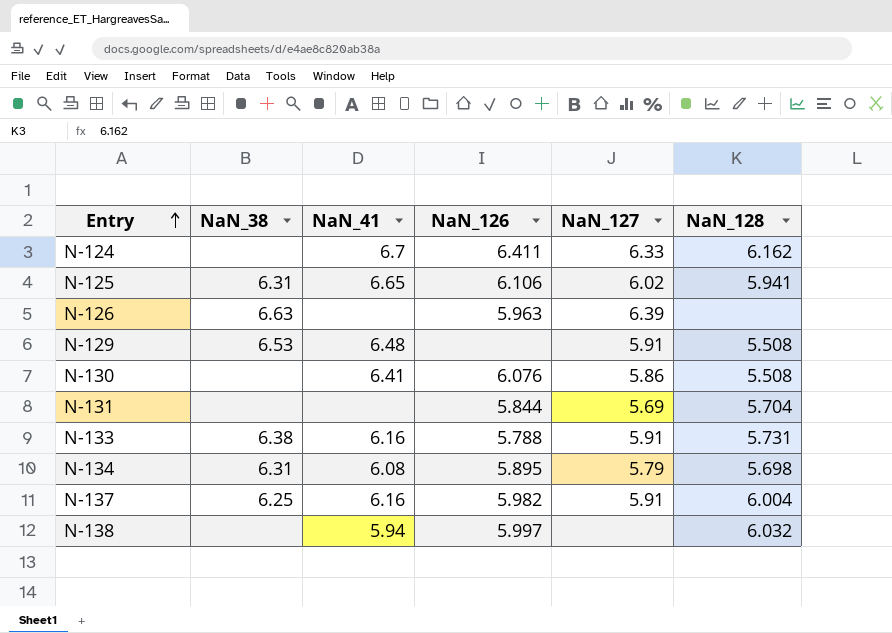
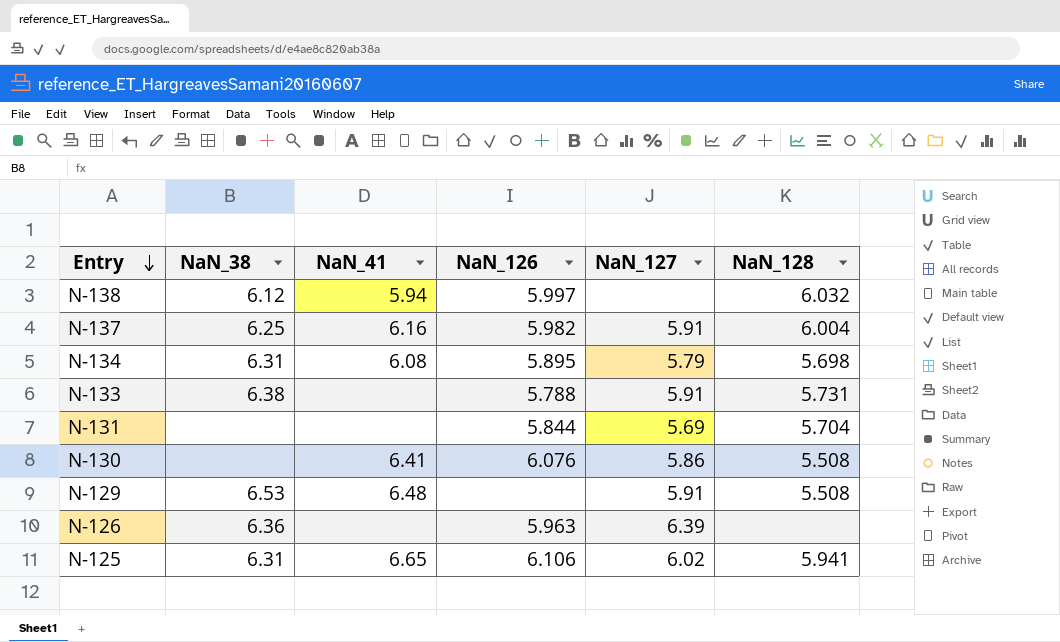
row order: Entry ascending -> Entry descending
row N-124: none | 6.7 | 6.411 | 6.33 | 6.162 -> none
N-138 | NaN_38: none -> 6.12
N-133 | NaN_41: 6.16 -> none
N-126 | NaN_38: 6.63 -> 6.36

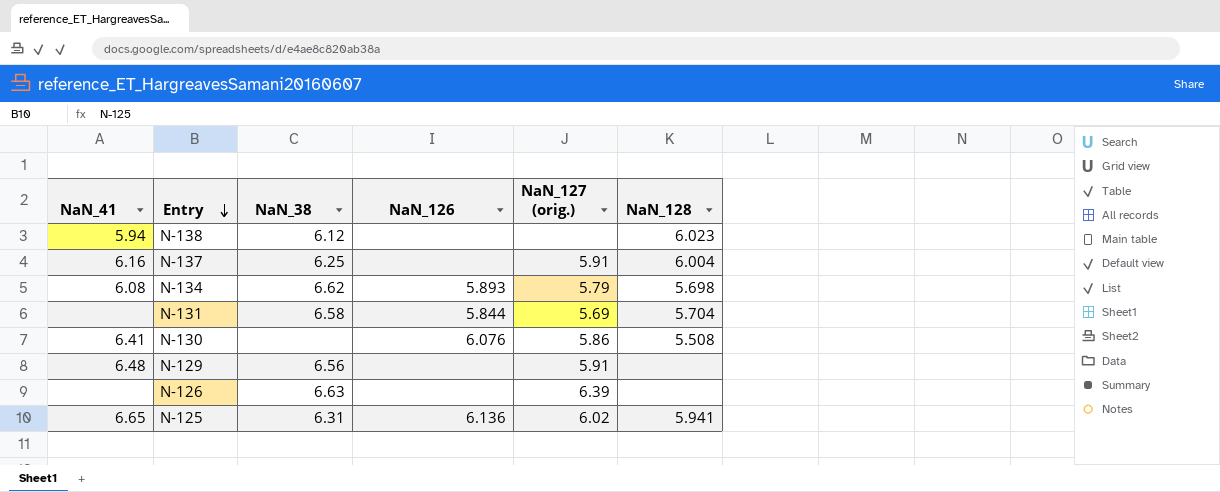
column NaN_41 | position: 3 -> 1
column name: NaN_127 -> NaN_127 (orig.)
row N-133: 6.38 | none | 5.788 | 5.91 | 5.731 -> none
N-138 | NaN_126: 5.997 -> none
N-138 | NaN_128: 6.032 -> 6.023
N-137 | NaN_126: 5.982 -> none
N-134 | NaN_38: 6.31 -> 6.62
N-134 | NaN_126: 5.895 -> 5.893
N-131 | NaN_38: none -> 6.58
N-129 | NaN_38: 6.53 -> 6.56
N-129 | NaN_128: 5.508 -> none
N-126 | NaN_38: 6.36 -> 6.63
N-126 | NaN_126: 5.963 -> none
N-125 | NaN_126: 6.106 -> 6.136

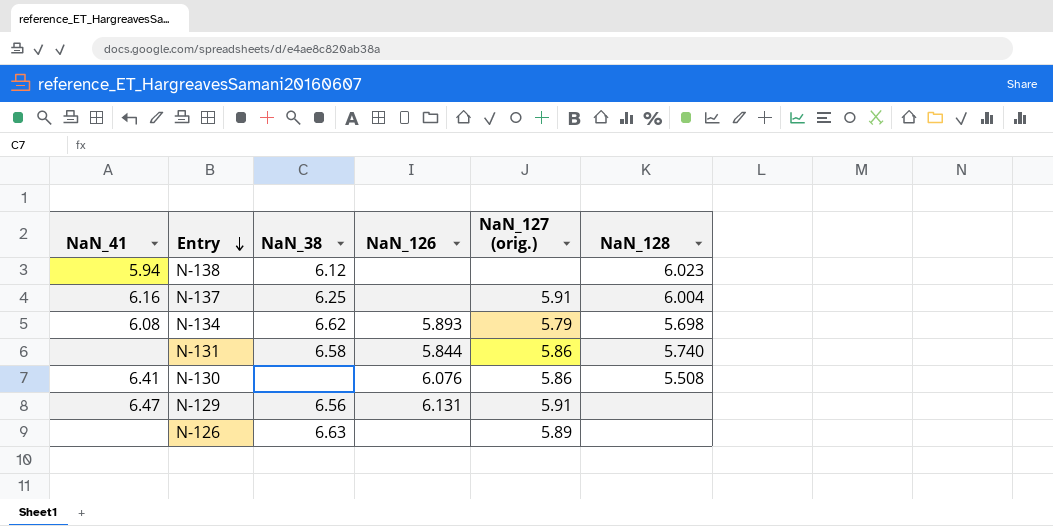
row N-125: 6.65 | 6.31 | 6.136 | 6.02 | 5.941 -> none
N-131 | NaN_127 (orig.): 5.69 -> 5.86
N-131 | NaN_128: 5.704 -> 5.740
N-129 | NaN_41: 6.48 -> 6.47
N-129 | NaN_126: none -> 6.131
N-126 | NaN_127 (orig.): 6.39 -> 5.89

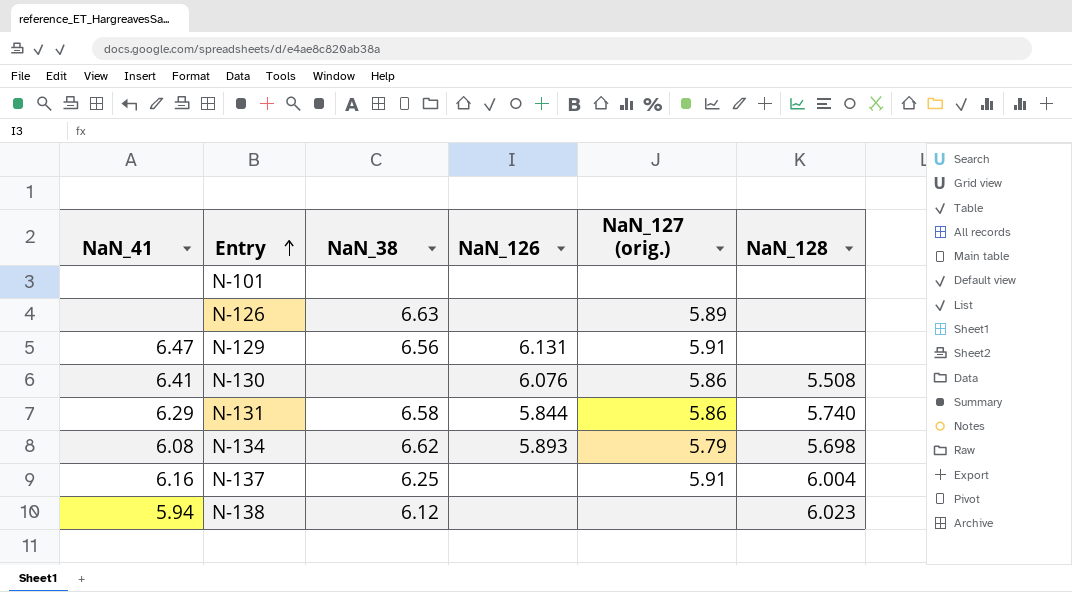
row order: Entry descending -> Entry ascending
row N-101: none -> none | none | none | none | none
N-131 | NaN_41: none -> 6.29

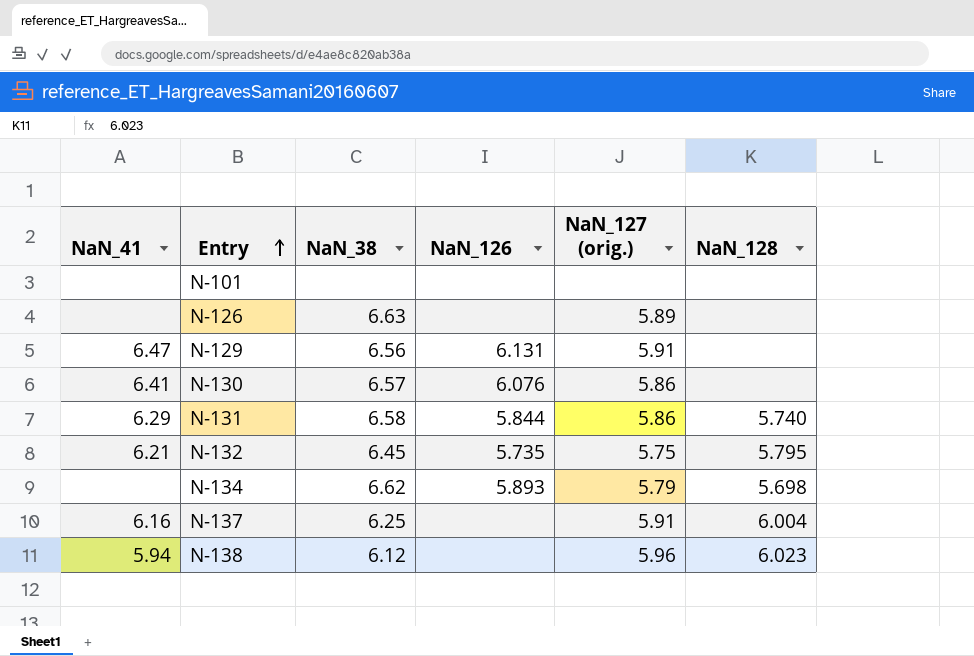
N-130 | NaN_38: none -> 6.57
N-130 | NaN_128: 5.508 -> none
row N-132: none -> 6.21 | 6.45 | 5.735 | 5.75 | 5.795
N-134 | NaN_41: 6.08 -> none
N-138 | NaN_127 (orig.): none -> 5.96

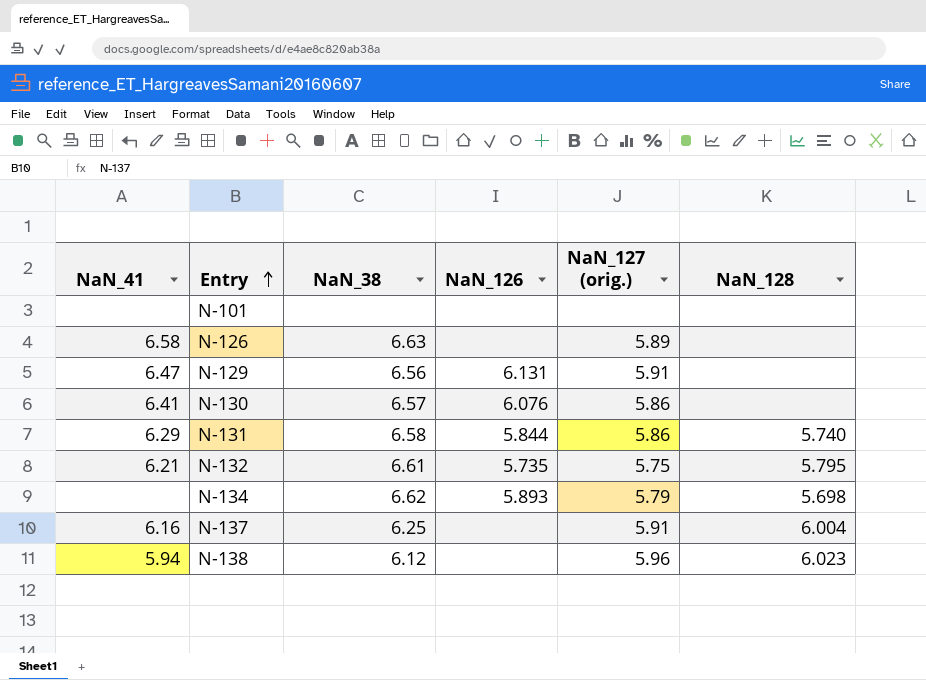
N-126 | NaN_41: none -> 6.58
N-132 | NaN_38: 6.45 -> 6.61

